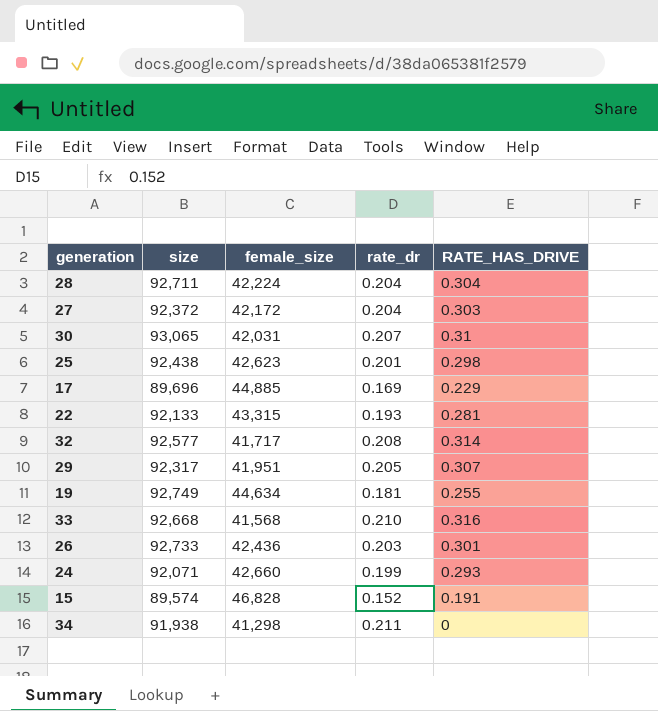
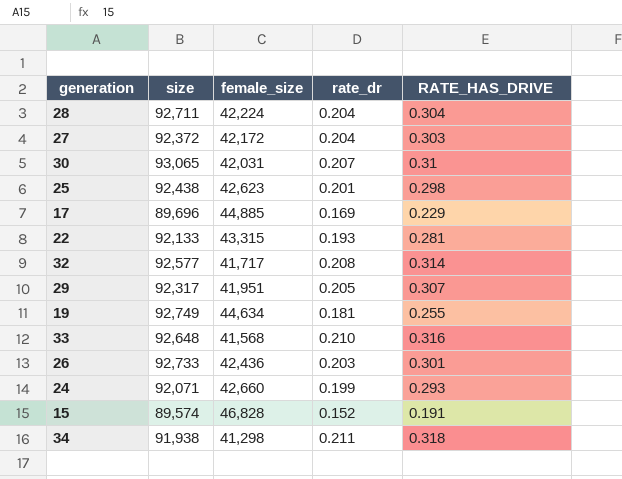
33 | size: 92,668 -> 92,648
34 | RATE_HAS_DRIVE: 0 -> 0.318

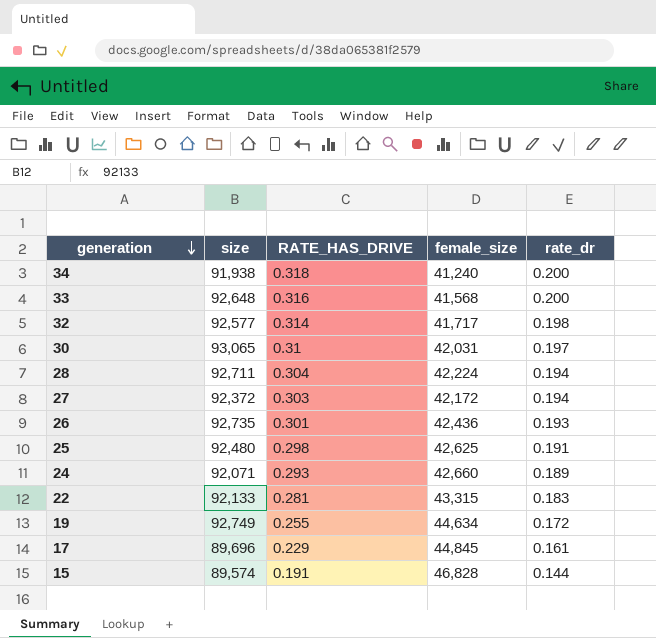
row order: none -> generation descending
column RATE_HAS_DRIVE | position: 5 -> 3
row 29: 92,317 | 41,951 | 0.205 | 0.307 -> none
34 | female_size: 41,298 -> 41,240
34 | rate_dr: 0.211 -> 0.200
33 | rate_dr: 0.210 -> 0.200
32 | rate_dr: 0.208 -> 0.198
30 | rate_dr: 0.207 -> 0.197
28 | rate_dr: 0.204 -> 0.194
27 | rate_dr: 0.204 -> 0.194
26 | size: 92,733 -> 92,735
26 | rate_dr: 0.203 -> 0.193
25 | size: 92,438 -> 92,480
25 | female_size: 42,623 -> 42,625
25 | rate_dr: 0.201 -> 0.191
24 | rate_dr: 0.199 -> 0.189
22 | rate_dr: 0.193 -> 0.183
19 | rate_dr: 0.181 -> 0.172
17 | female_size: 44,885 -> 44,845
17 | rate_dr: 0.169 -> 0.161
15 | rate_dr: 0.152 -> 0.144

